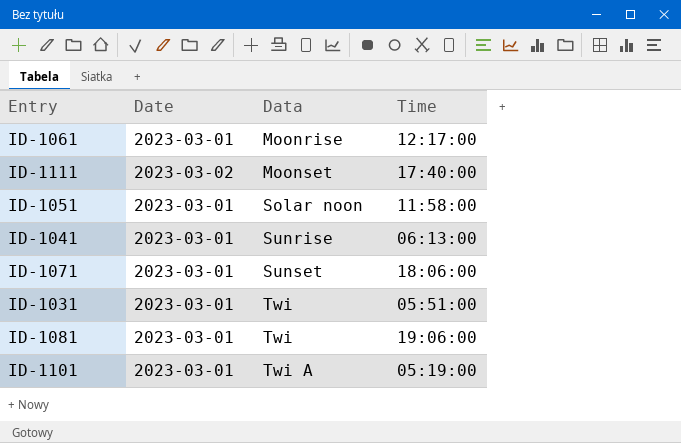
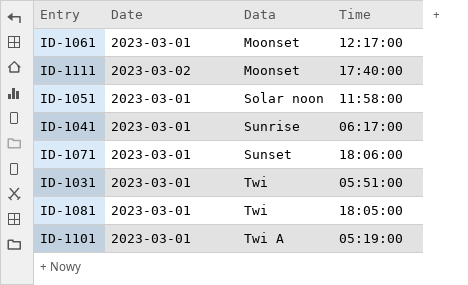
ID-1061 | Data: Moonrise -> Moonset
ID-1041 | Time: 06:13:00 -> 06:17:00
ID-1081 | Time: 19:06:00 -> 18:05:00

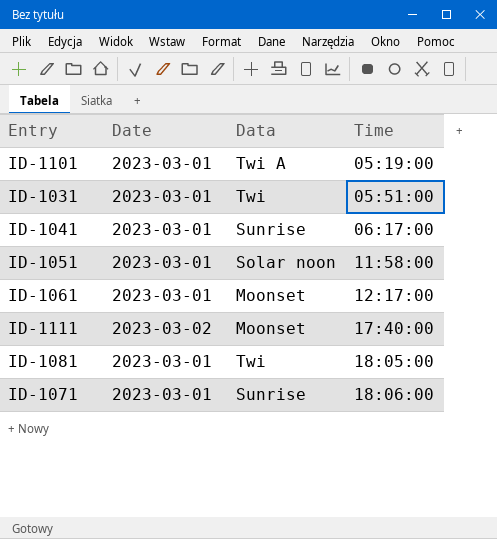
row order: Data ascending -> Time ascending
ID-1071 | Data: Sunset -> Sunrise

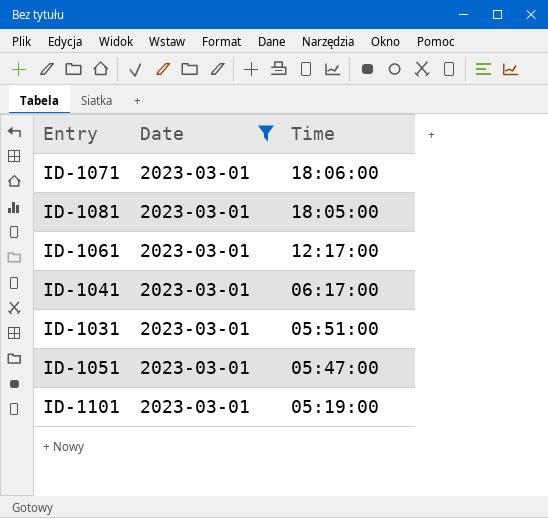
filter: none -> Date = 2023-03-01
row order: Time ascending -> Time descending
column Data | position: 3 -> none
ID-1051 | Time: 11:58:00 -> 05:47:00

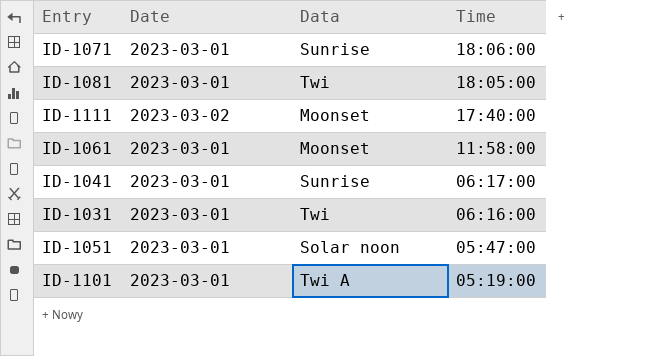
filter: Date = 2023-03-01 -> none
column Data | position: none -> 3
ID-1061 | Time: 12:17:00 -> 11:58:00
ID-1031 | Time: 05:51:00 -> 06:16:00

